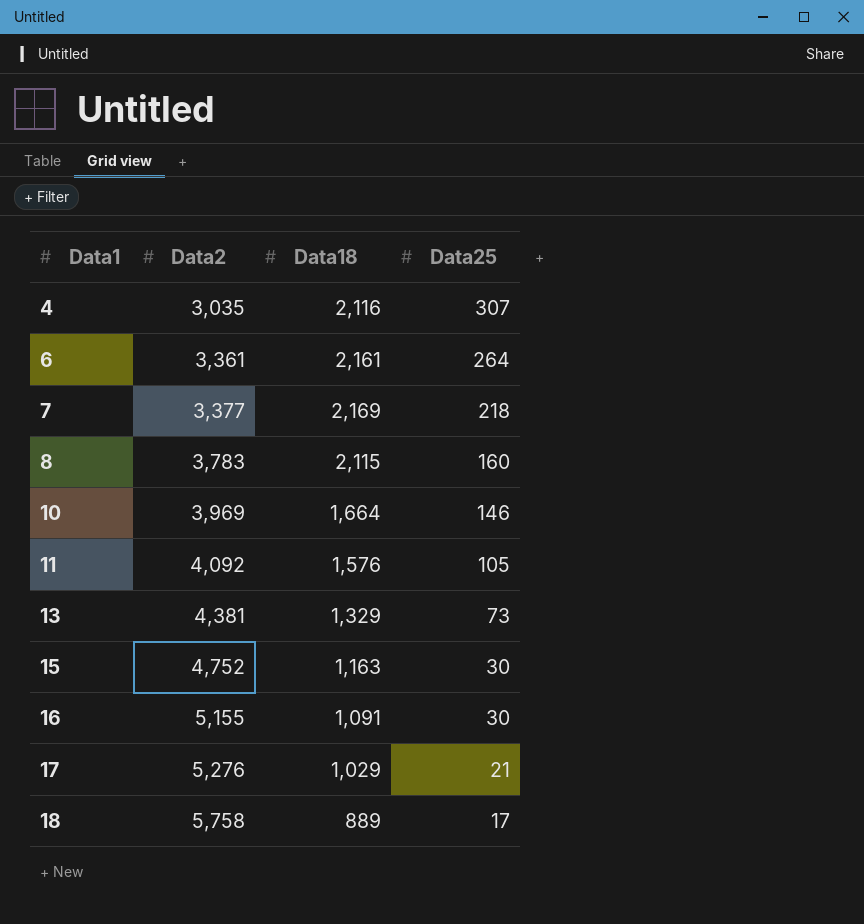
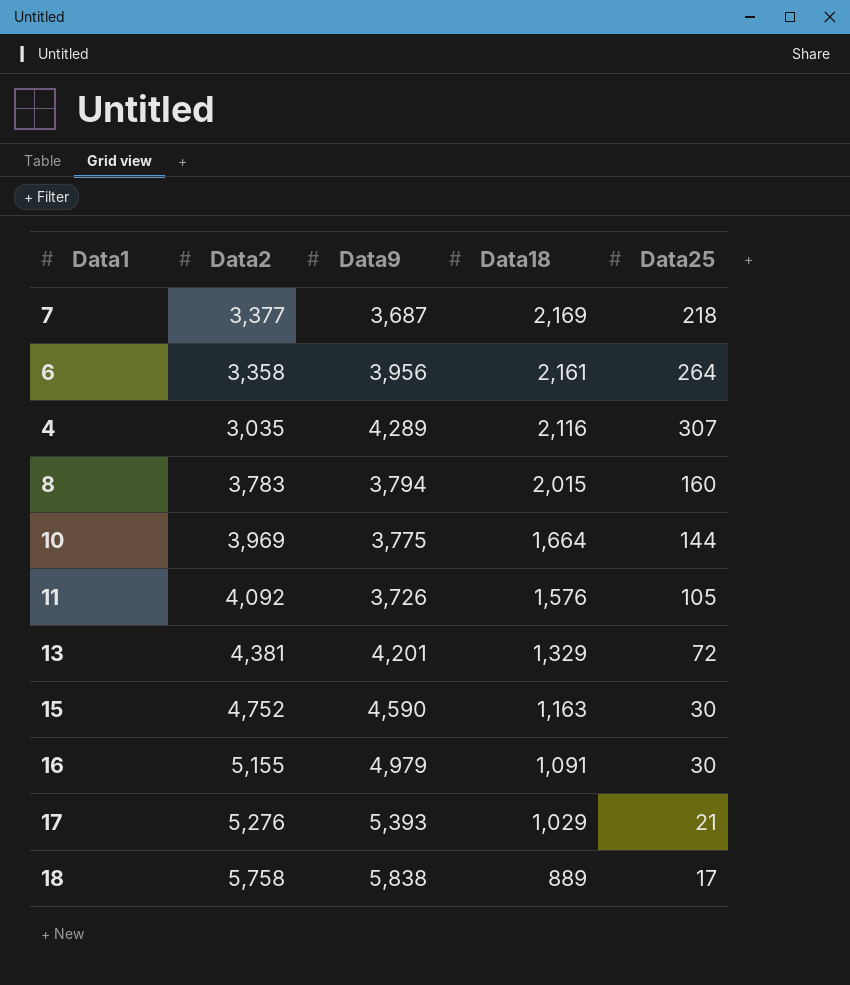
row order: Data1 ascending -> Data18 descending
column Data9 | position: none -> 3
6 | Data2: 3,361 -> 3,358
8 | Data18: 2,115 -> 2,015
10 | Data25: 146 -> 144
13 | Data25: 73 -> 72

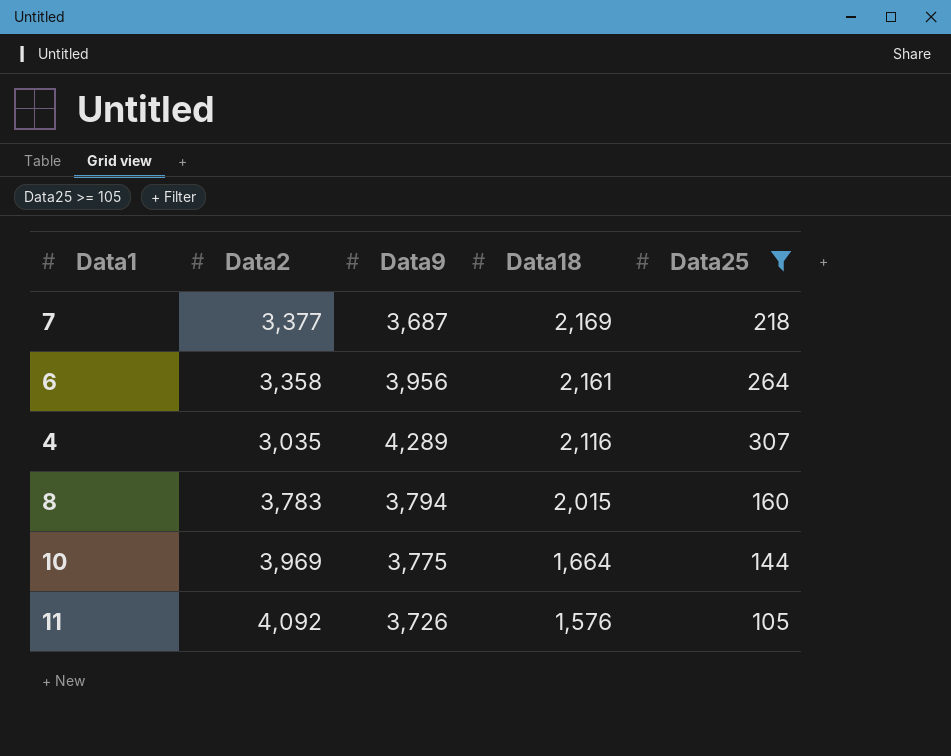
filter: none -> Data25 >= 105

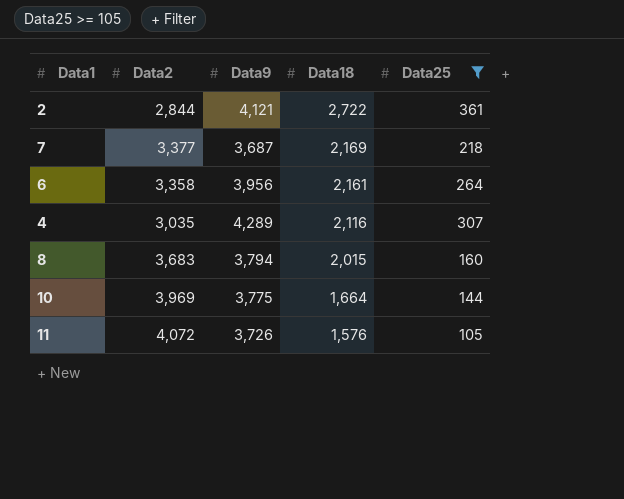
row 2: none -> 2,844 | 4,121 | 2,722 | 361
8 | Data2: 3,783 -> 3,683
11 | Data2: 4,092 -> 4,072

